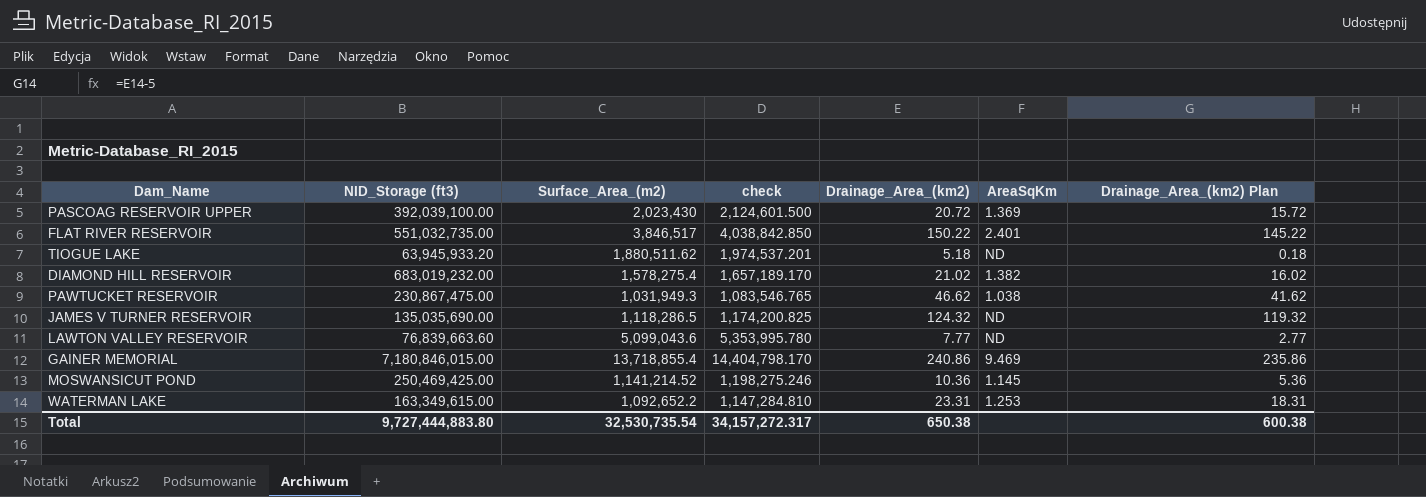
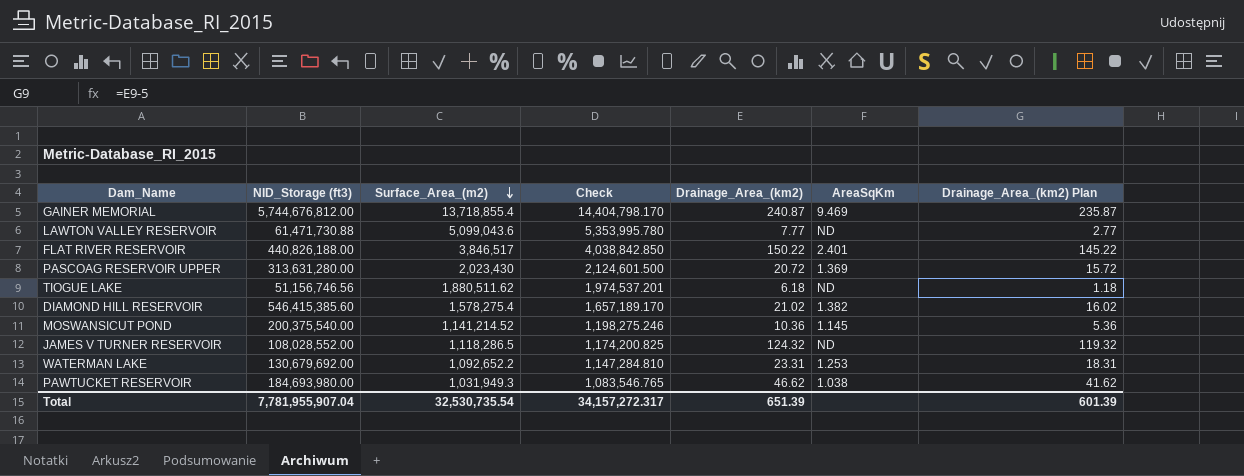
row order: none -> Surface_Area_(m2) descending
column name: check -> Check
GAINER MEMORIAL | NID_Storage (ft3): 7,180,846,015.00 -> 5,744,676,812.00
GAINER MEMORIAL | Drainage_Area_(km2): 240.86 -> 240.87
GAINER MEMORIAL | Drainage_Area_(km2) Plan: 235.86 -> 235.87
LAWTON VALLEY RESERVOIR | NID_Storage (ft3): 76,839,663.60 -> 61,471,730.88
FLAT RIVER RESERVOIR | NID_Storage (ft3): 551,032,735.00 -> 440,826,188.00
PASCOAG RESERVOIR UPPER | NID_Storage (ft3): 392,039,100.00 -> 313,631,280.00
TIOGUE LAKE | NID_Storage (ft3): 63,945,933.20 -> 51,156,746.56
TIOGUE LAKE | Drainage_Area_(km2): 5.18 -> 6.18
TIOGUE LAKE | Drainage_Area_(km2) Plan: 0.18 -> 1.18
DIAMOND HILL RESERVOIR | NID_Storage (ft3): 683,019,232.00 -> 546,415,385.60
MOSWANSICUT POND | NID_Storage (ft3): 250,469,425.00 -> 200,375,540.00
JAMES V TURNER RESERVOIR | NID_Storage (ft3): 135,035,690.00 -> 108,028,552.00
WATERMAN LAKE | NID_Storage (ft3): 163,349,615.00 -> 130,679,692.00
PAWTUCKET RESERVOIR | NID_Storage (ft3): 230,867,475.00 -> 184,693,980.00
Total | NID_Storage (ft3): 9,727,444,883.80 -> 7,781,955,907.04
Total | Drainage_Area_(km2): 650.38 -> 651.39
Total | Drainage_Area_(km2) Plan: 600.38 -> 601.39

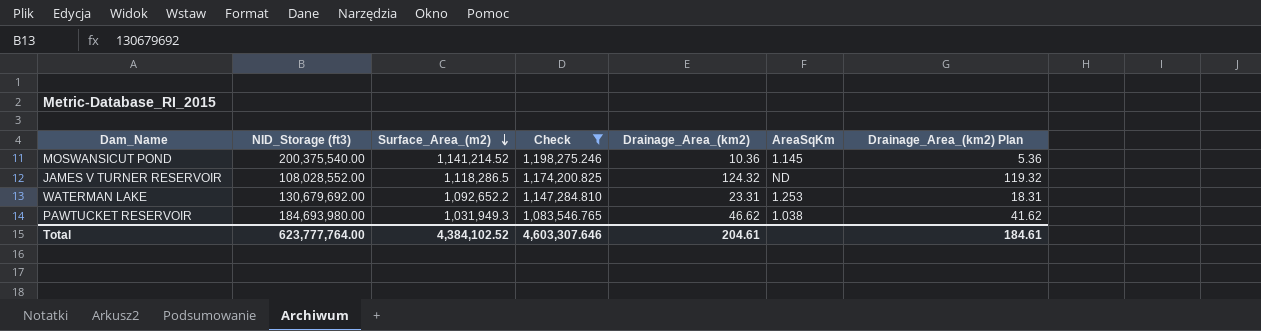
filter: none -> Check <= 1,198,275.246
Total | NID_Storage (ft3): 7,781,955,907.04 -> 623,777,764.00
Total | Surface_Area_(m2): 32,530,735.54 -> 4,384,102.52
Total | Check: 34,157,272.317 -> 4,603,307.646
Total | Drainage_Area_(km2): 651.39 -> 204.61
Total | Drainage_Area_(km2) Plan: 601.39 -> 184.61

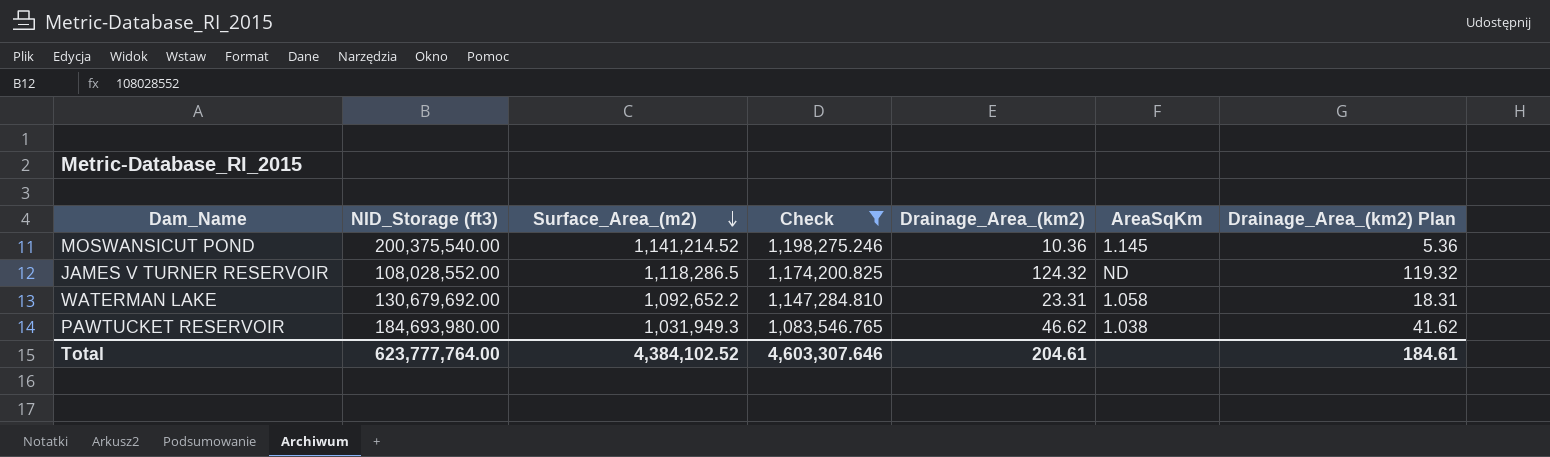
WATERMAN LAKE | AreaSqKm: 1.253 -> 1.058

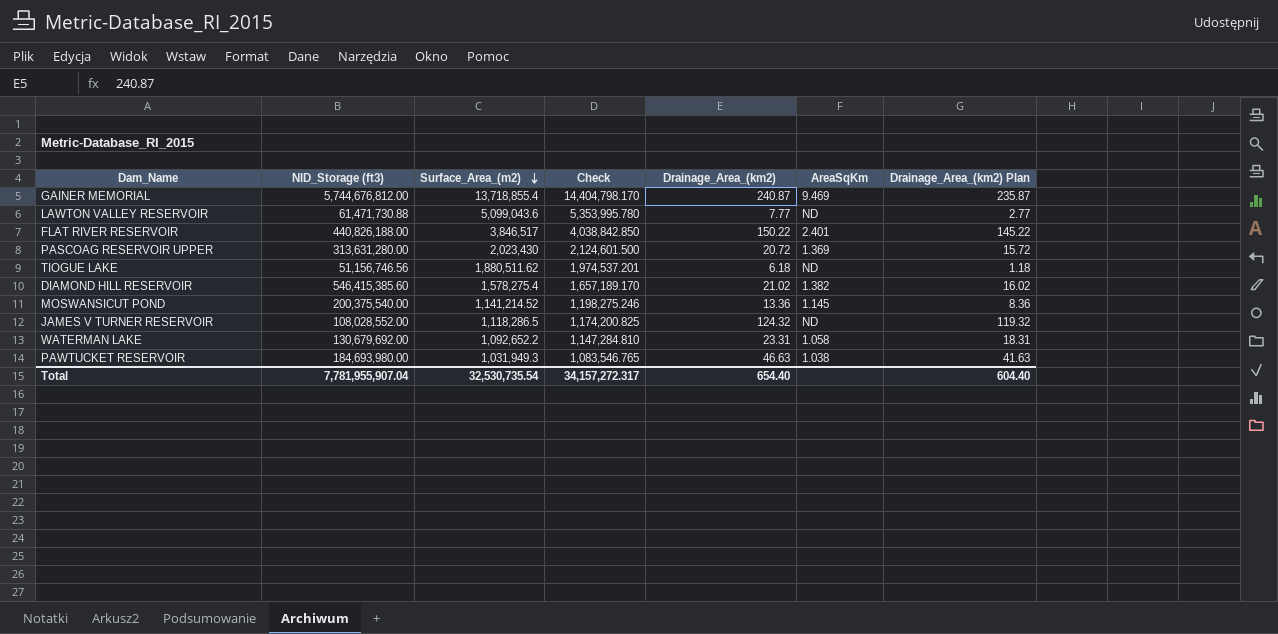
filter: Check <= 1,198,275.246 -> none
MOSWANSICUT POND | Drainage_Area_(km2): 10.36 -> 13.36
MOSWANSICUT POND | Drainage_Area_(km2) Plan: 5.36 -> 8.36
PAWTUCKET RESERVOIR | Drainage_Area_(km2): 46.62 -> 46.63
PAWTUCKET RESERVOIR | Drainage_Area_(km2) Plan: 41.62 -> 41.63
Total | NID_Storage (ft3): 623,777,764.00 -> 7,781,955,907.04
Total | Surface_Area_(m2): 4,384,102.52 -> 32,530,735.54
Total | Check: 4,603,307.646 -> 34,157,272.317
Total | Drainage_Area_(km2): 204.61 -> 654.40
Total | Drainage_Area_(km2) Plan: 184.61 -> 604.40

